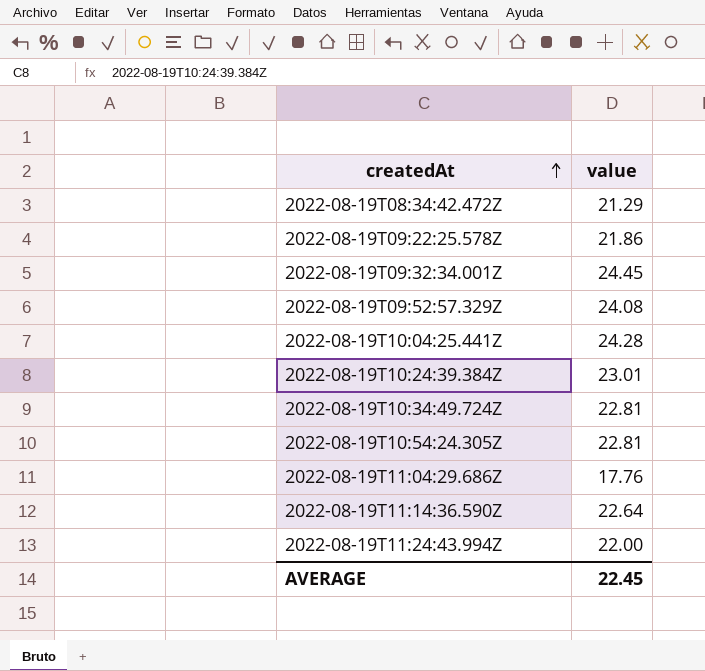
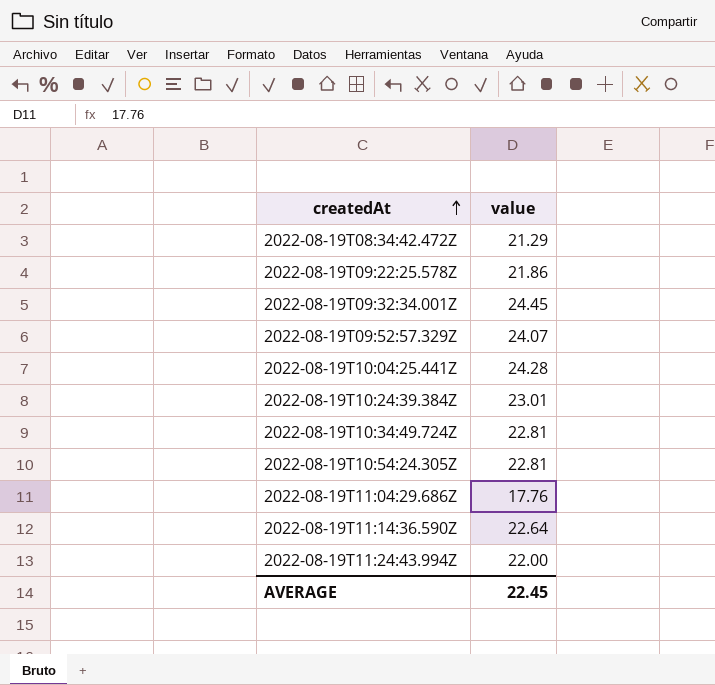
2022-08-19T09:52:57.329Z | value: 24.08 -> 24.07

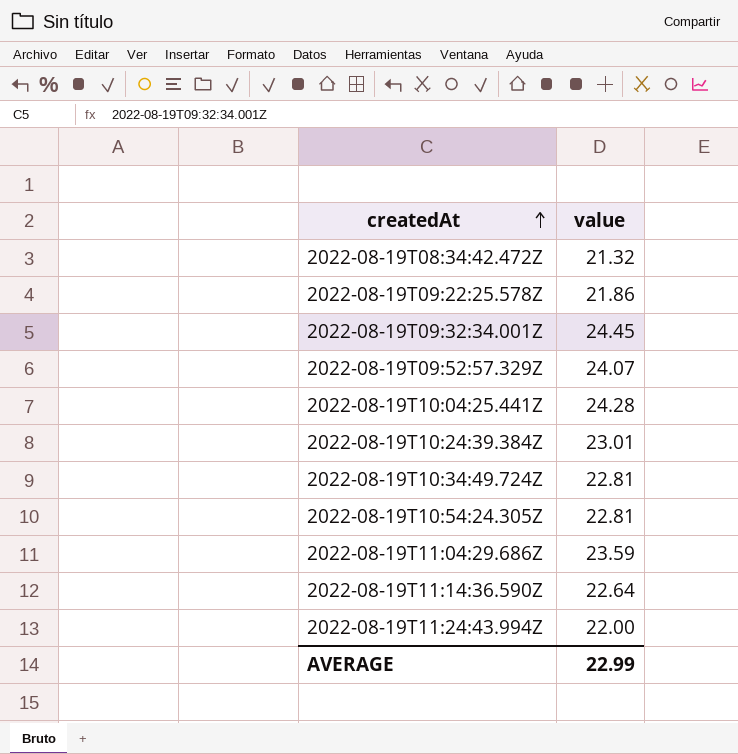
2022-08-19T08:34:42.472Z | value: 21.29 -> 21.32
2022-08-19T11:04:29.686Z | value: 17.76 -> 23.59
AVERAGE | value: 22.45 -> 22.99

